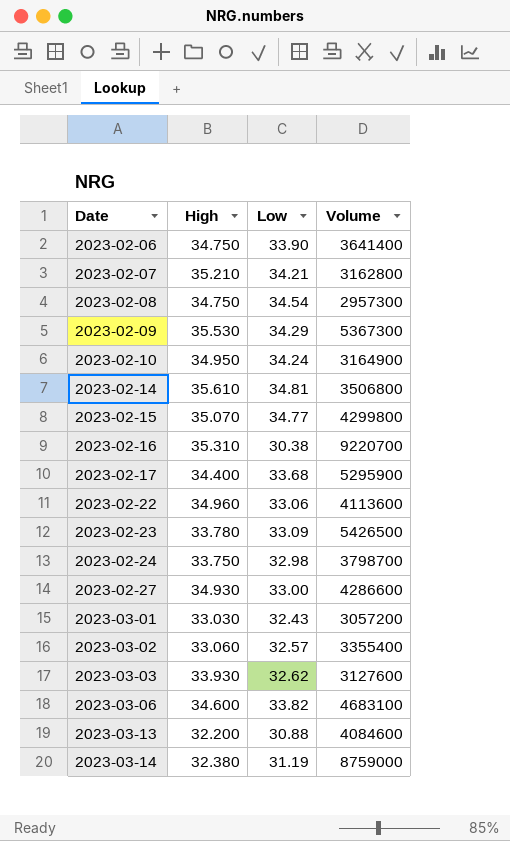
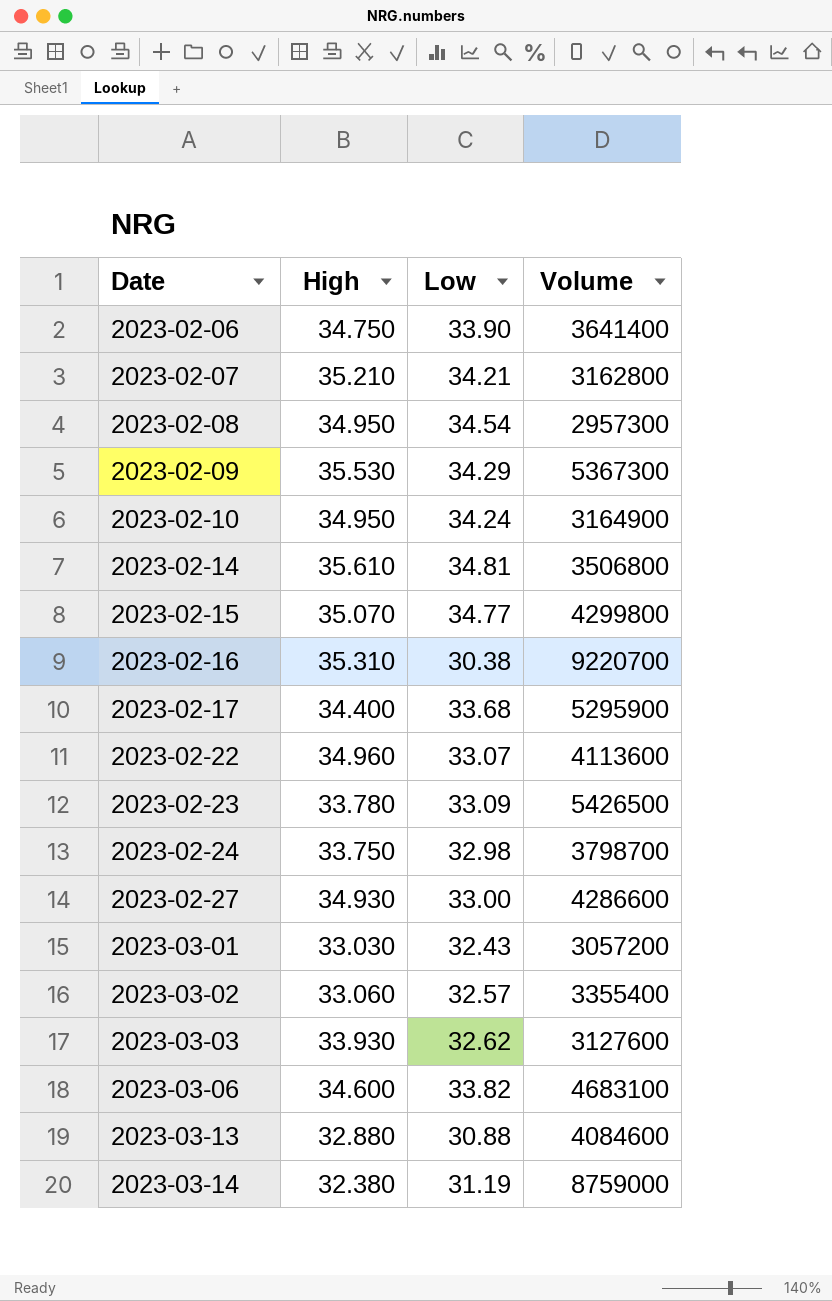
2023-02-08 | High: 34.750 -> 34.950
2023-02-22 | Low: 33.06 -> 33.07
2023-03-13 | High: 32.200 -> 32.880

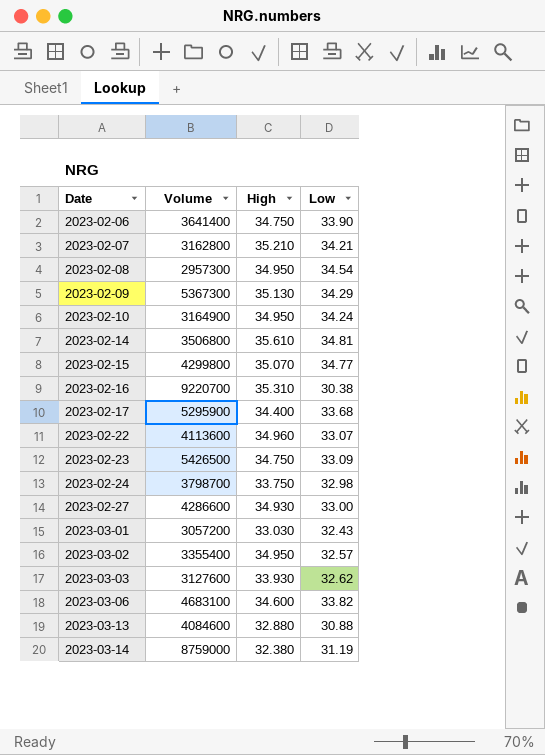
column Volume | position: 4 -> 2
2023-02-09 | High: 35.530 -> 35.130
2023-02-23 | High: 33.780 -> 34.750
2023-03-02 | High: 33.060 -> 34.950

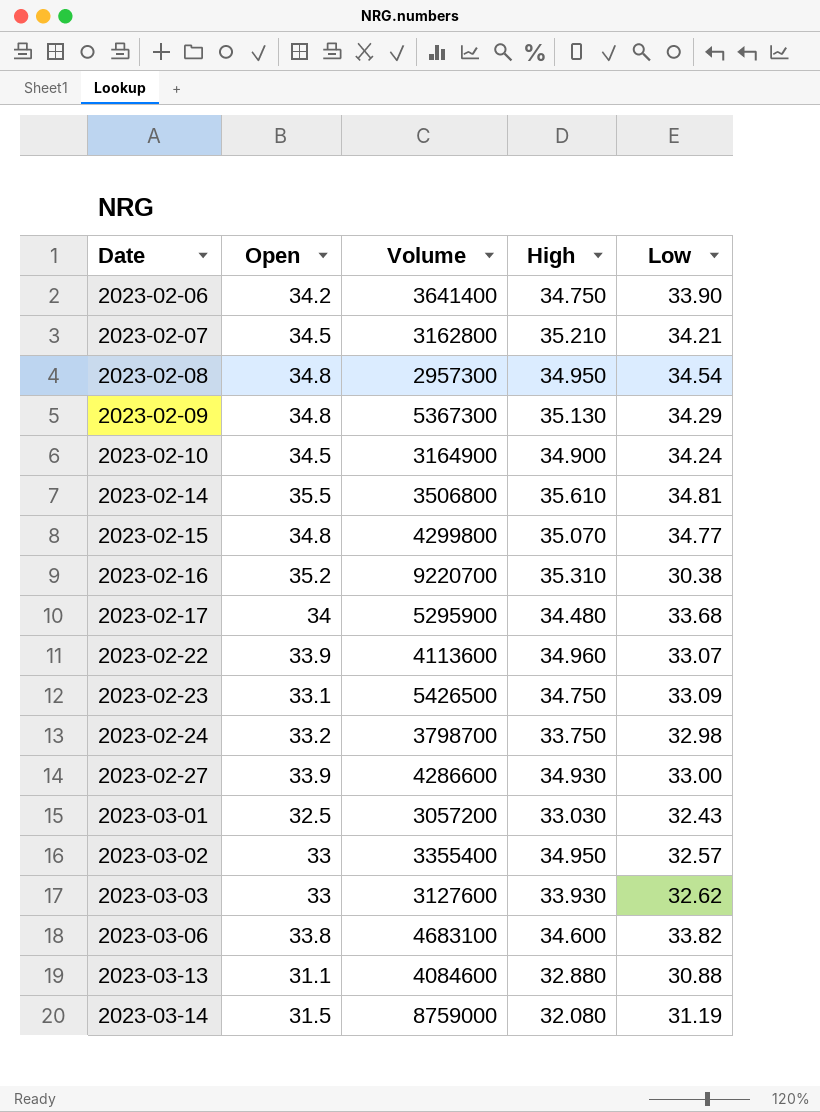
column Open | position: none -> 2
2023-02-10 | High: 34.950 -> 34.900
2023-02-17 | High: 34.400 -> 34.480
2023-03-14 | High: 32.380 -> 32.080

